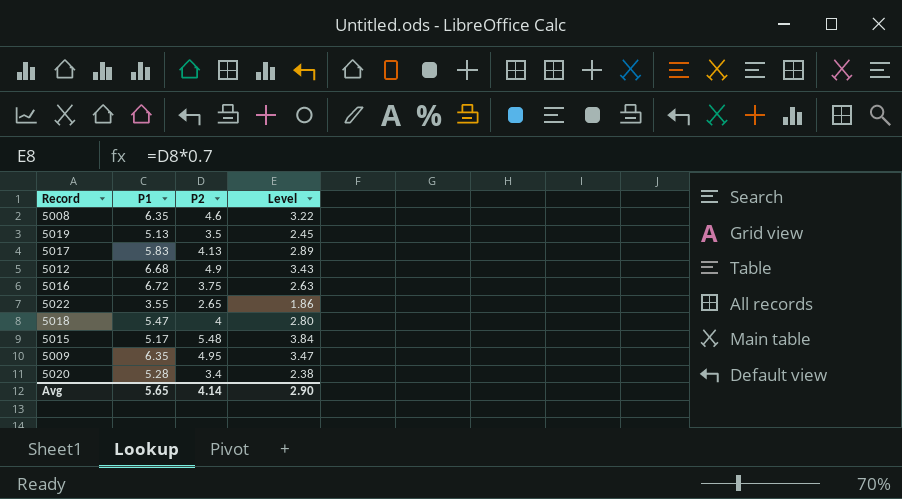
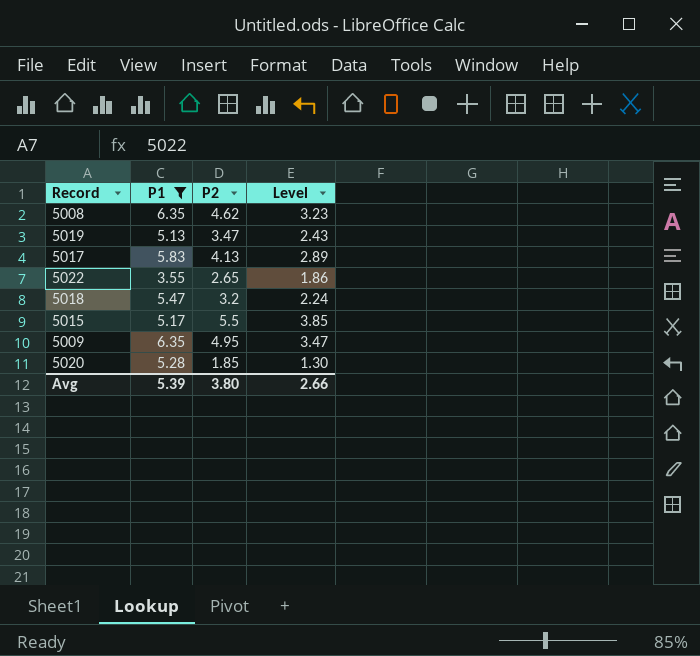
filter: none -> P1 <= 6.35
5008 | P2: 4.6 -> 4.62
5008 | Level: 3.22 -> 3.23
5019 | P2: 3.5 -> 3.47
5019 | Level: 2.45 -> 2.43
5018 | P2: 4 -> 3.2
5018 | Level: 2.80 -> 2.24
5015 | P2: 5.48 -> 5.5
5015 | Level: 3.84 -> 3.85
5020 | P2: 3.4 -> 1.85
5020 | Level: 2.38 -> 1.30
Avg | P1: 5.65 -> 5.39
Avg | P2: 4.14 -> 3.80
Avg | Level: 2.90 -> 2.66

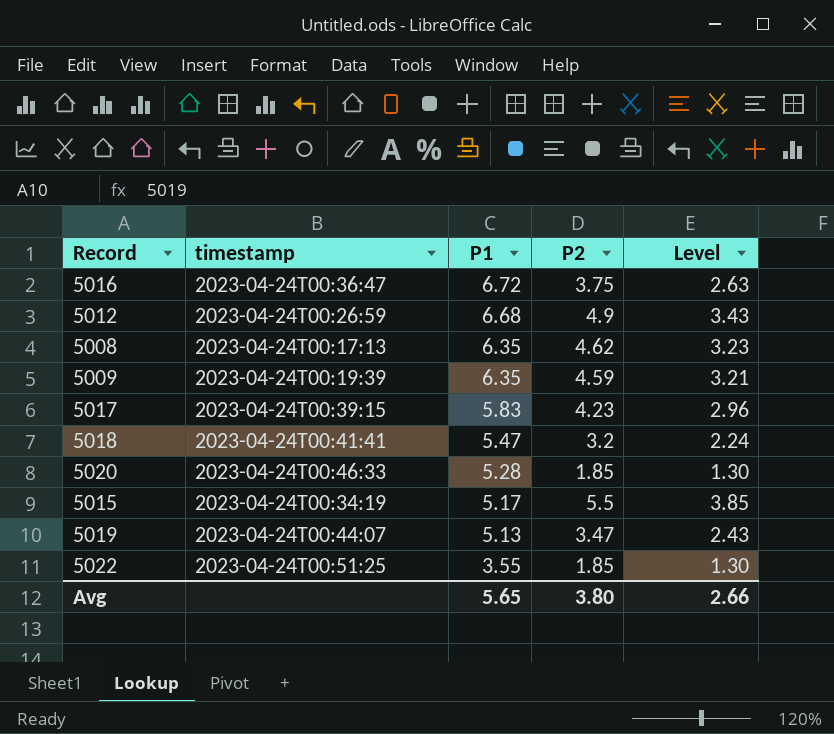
filter: P1 <= 6.35 -> none
row order: none -> P1 descending
column timestamp | position: none -> 2
5009 | P2: 4.95 -> 4.59
5009 | Level: 3.47 -> 3.21
5017 | P2: 4.13 -> 4.23
5017 | Level: 2.89 -> 2.96
5022 | P2: 2.65 -> 1.85
5022 | Level: 1.86 -> 1.30
Avg | P1: 5.39 -> 5.65

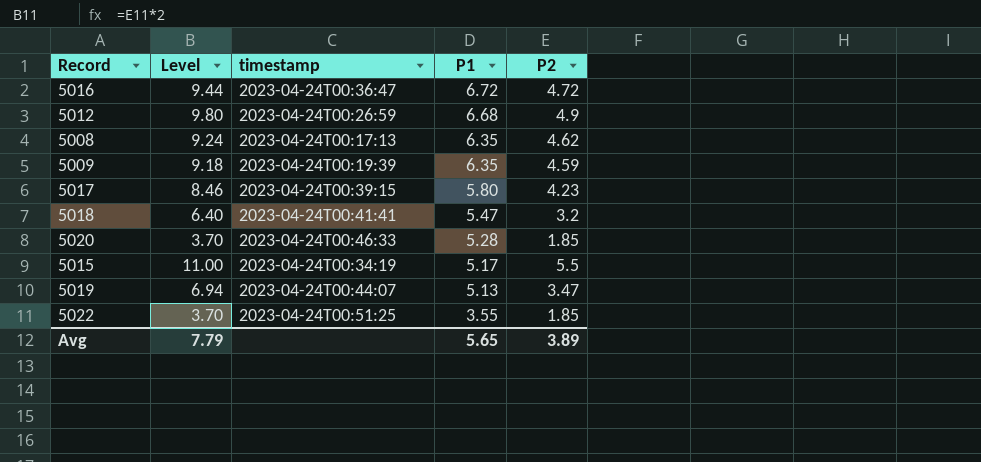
column Level | formula: [P2] * 0.7 -> [P2] * 2
column Level | position: 5 -> 2
5016 | P2: 3.75 -> 4.72
5017 | P1: 5.83 -> 5.80
Avg | Level: 2.66 -> 7.79
Avg | P2: 3.80 -> 3.89

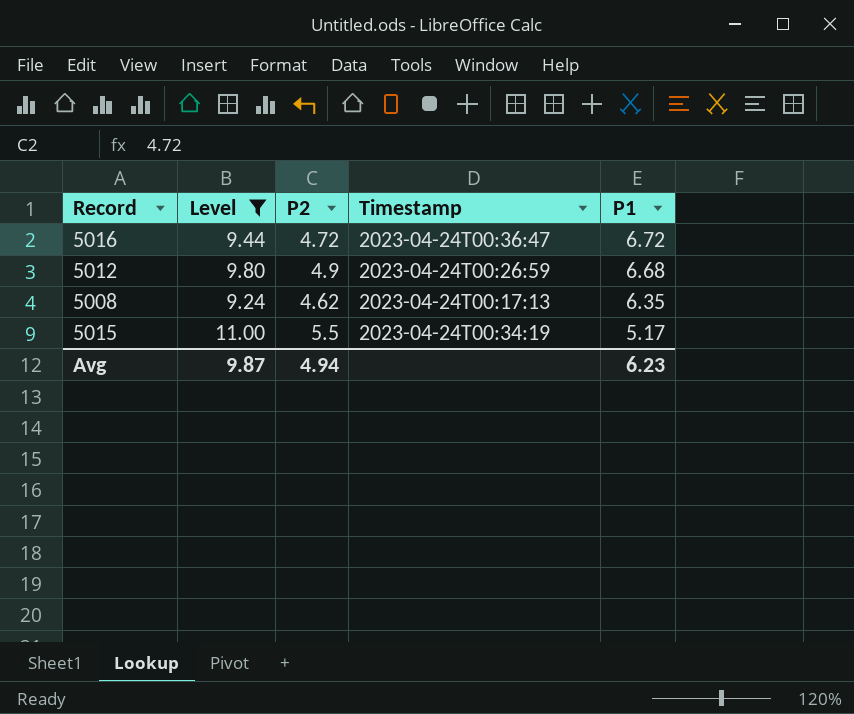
filter: none -> Level >= 9.24
column P2 | position: 5 -> 3
column name: timestamp -> Timestamp
Avg | Level: 7.79 -> 9.87
Avg | P2: 3.89 -> 4.94
Avg | P1: 5.65 -> 6.23

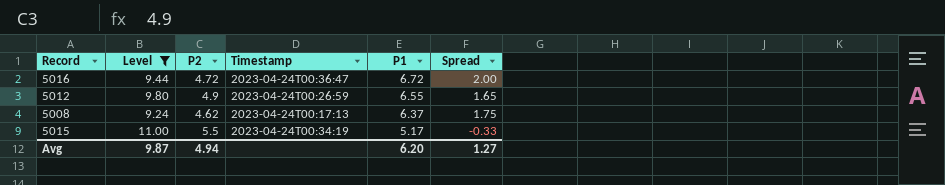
column Spread | formula: none -> [P1] - [P2]
5012 | P1: 6.68 -> 6.55
5008 | P1: 6.35 -> 6.37
Avg | P1: 6.23 -> 6.20

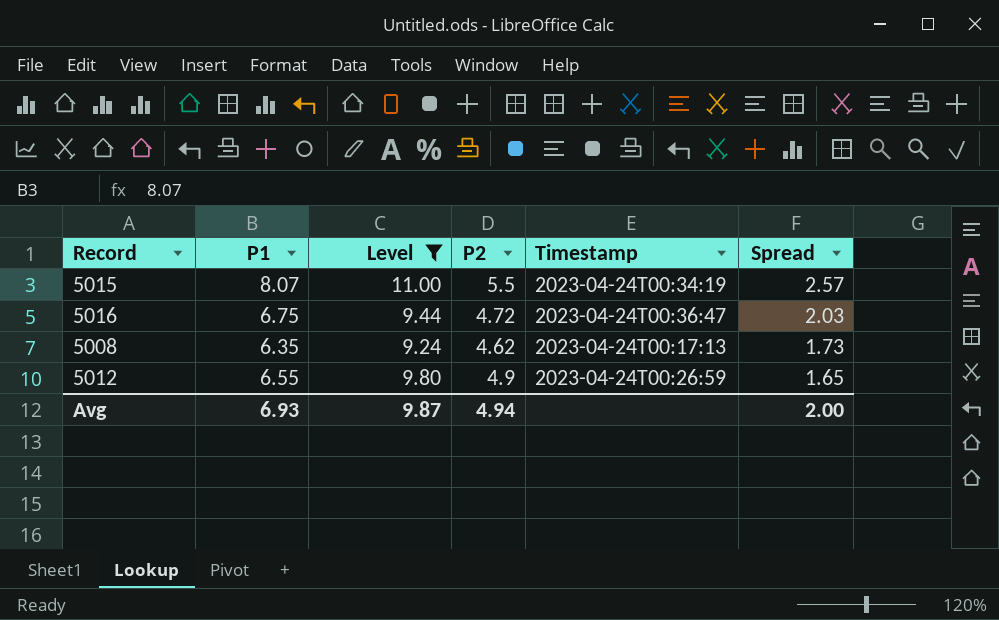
row order: P1 descending -> Spread descending
column P1 | position: 5 -> 2
5015 | P1: 5.17 -> 8.07
5015 | Spread: -0.33 -> 2.57
5016 | P1: 6.72 -> 6.75
5016 | Spread: 2.00 -> 2.03
5008 | P1: 6.37 -> 6.35
5008 | Spread: 1.75 -> 1.73
Avg | P1: 6.20 -> 6.93
Avg | Spread: 1.27 -> 2.00

